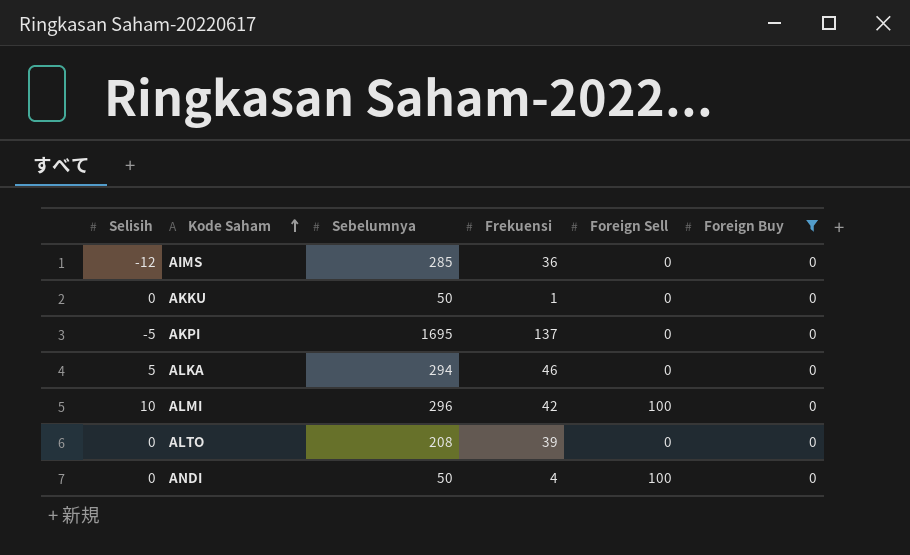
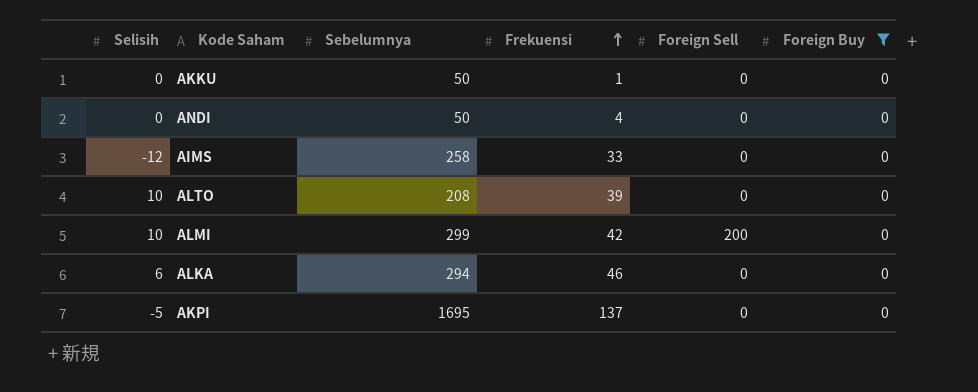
row order: Kode Saham ascending -> Frekuensi ascending
ANDI | Foreign Sell: 100 -> 0
AIMS | Sebelumnya: 285 -> 258
AIMS | Frekuensi: 36 -> 33
ALTO | Selisih: 0 -> 10
ALMI | Sebelumnya: 296 -> 299
ALMI | Foreign Sell: 100 -> 200
ALKA | Selisih: 5 -> 6

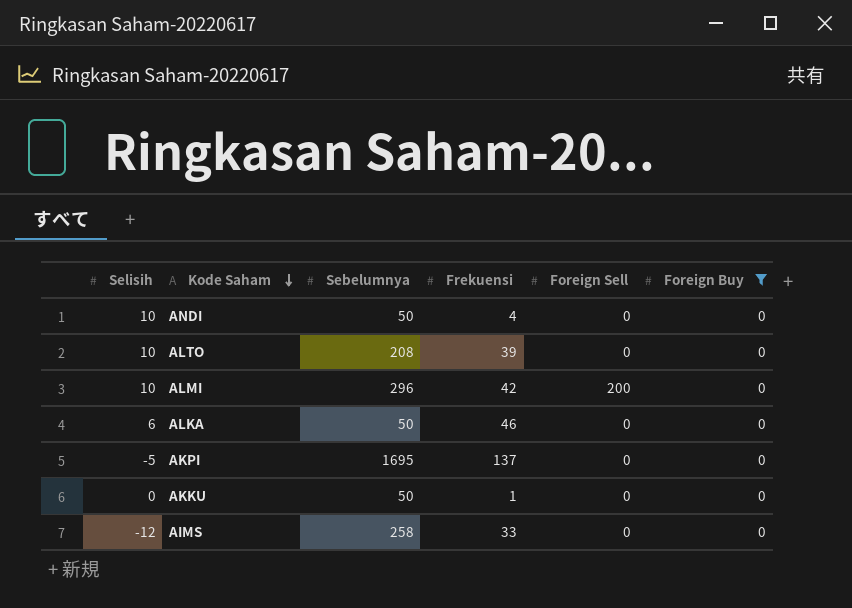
row order: Frekuensi ascending -> Kode Saham descending
ANDI | Selisih: 0 -> 10
ALMI | Sebelumnya: 299 -> 296
ALKA | Sebelumnya: 294 -> 50

